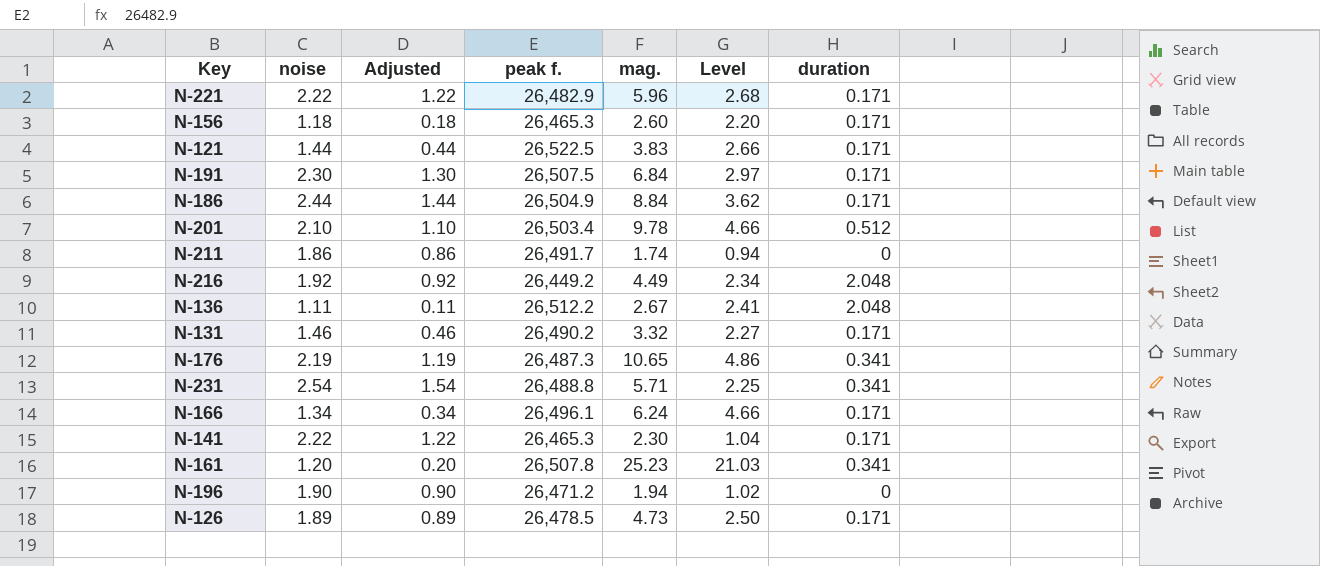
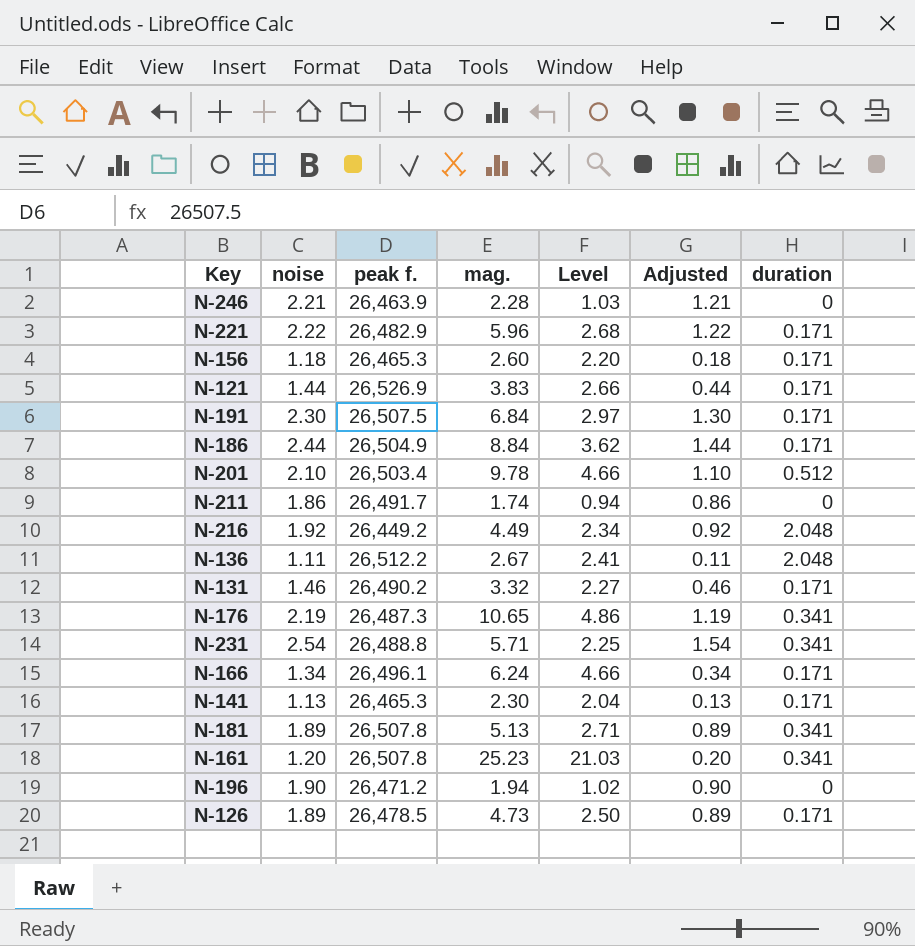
column Adjusted | position: 3 -> 6
row N-246: none -> 2.21 | 26,463.9 | 2.28 | 1.03 | 1.21 | 0
N-121 | peak f.: 26,522.5 -> 26,526.9
N-141 | noise: 2.22 -> 1.13
N-141 | Level: 1.04 -> 2.04
N-141 | Adjusted: 1.22 -> 0.13
row N-181: none -> 1.89 | 26,507.8 | 5.13 | 2.71 | 0.89 | 0.341

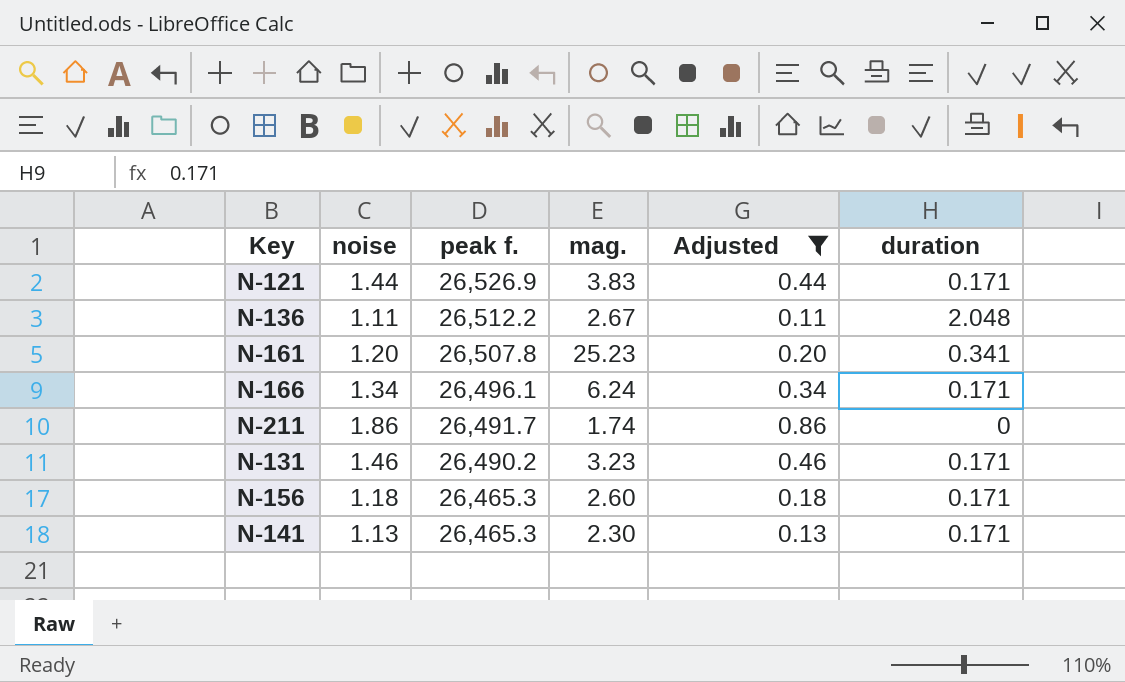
filter: none -> Adjusted <= 0.86
row order: none -> peak f. descending
column Level | formula: [mag.] / [noise] -> none
N-131 | mag.: 3.32 -> 3.23

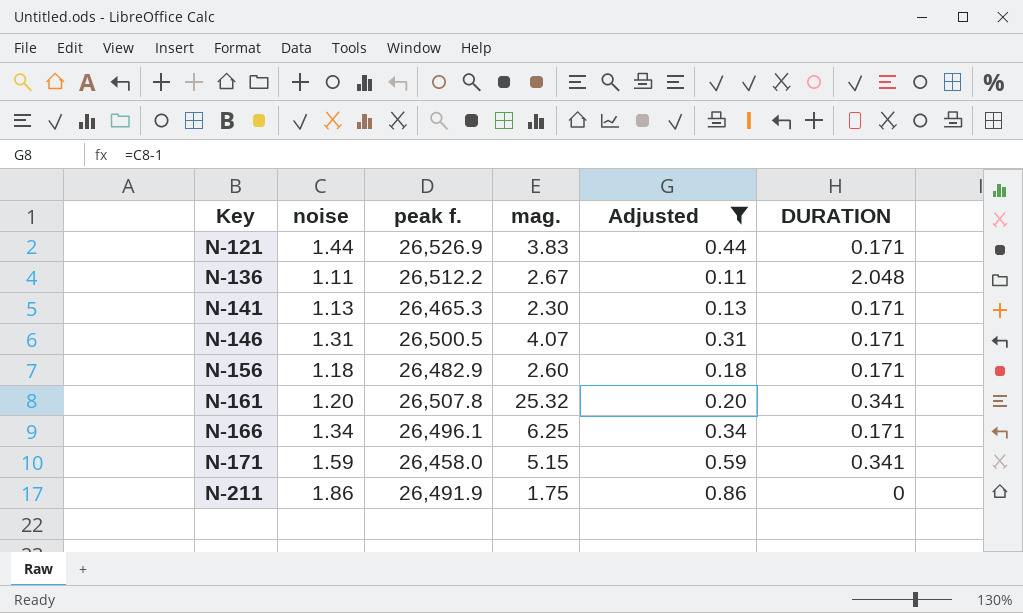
row order: peak f. descending -> Key ascending
column name: duration -> DURATION
row N-131: 1.46 | 26,490.2 | 3.23 | 0.46 | 0.171 -> none
row N-146: none -> 1.31 | 26,500.5 | 4.07 | 0.31 | 0.171
N-156 | peak f.: 26,465.3 -> 26,482.9
N-161 | mag.: 25.23 -> 25.32
N-166 | mag.: 6.24 -> 6.25
row N-171: none -> 1.59 | 26,458.0 | 5.15 | 0.59 | 0.341
N-211 | peak f.: 26,491.7 -> 26,491.9
N-211 | mag.: 1.74 -> 1.75

